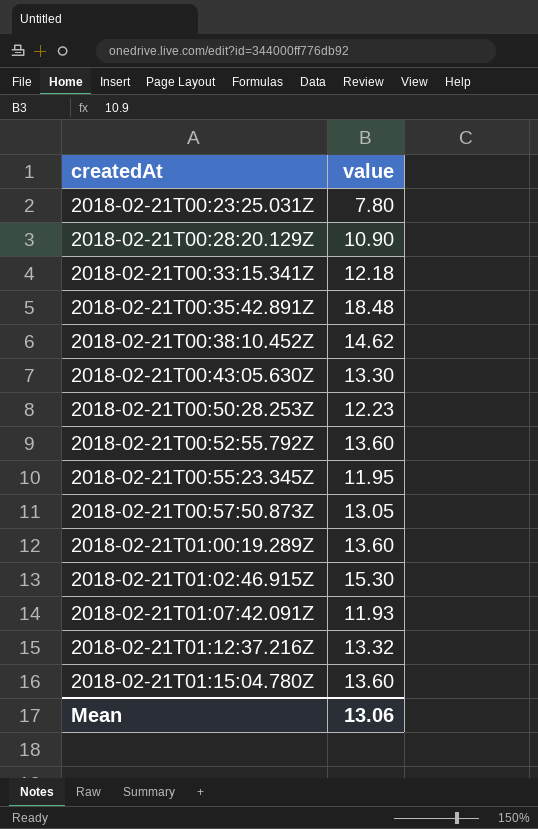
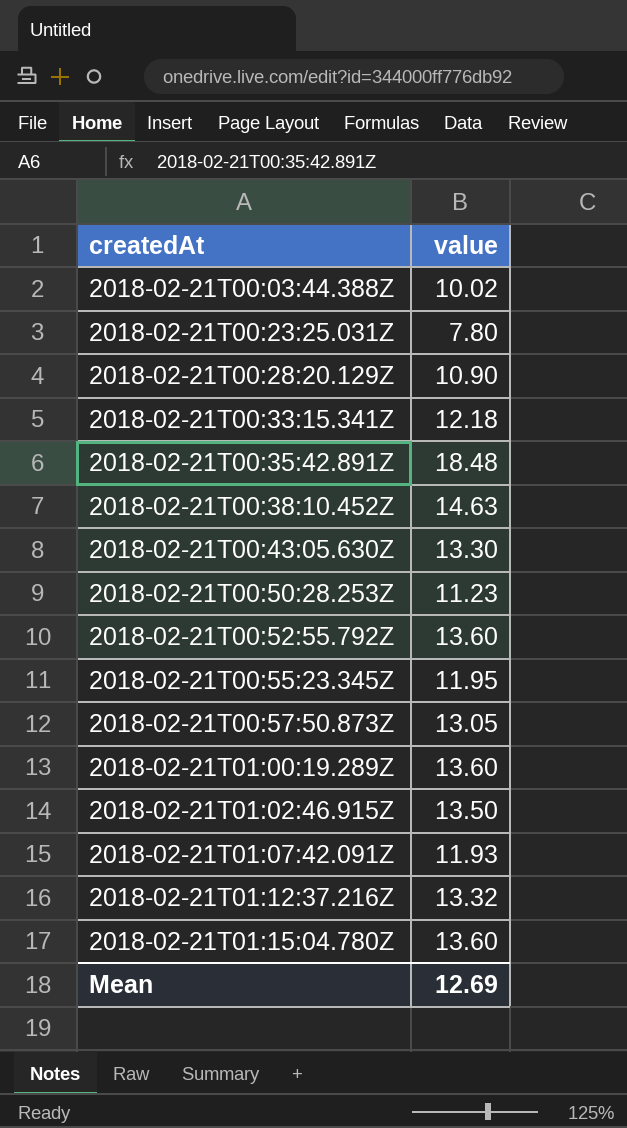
row 2018-02-21T00:03:44.388Z: none -> 10.02
2018-02-21T00:38:10.452Z | value: 14.62 -> 14.63
2018-02-21T00:50:28.253Z | value: 12.23 -> 11.23
2018-02-21T01:02:46.915Z | value: 15.30 -> 13.50
Mean | value: 13.06 -> 12.69

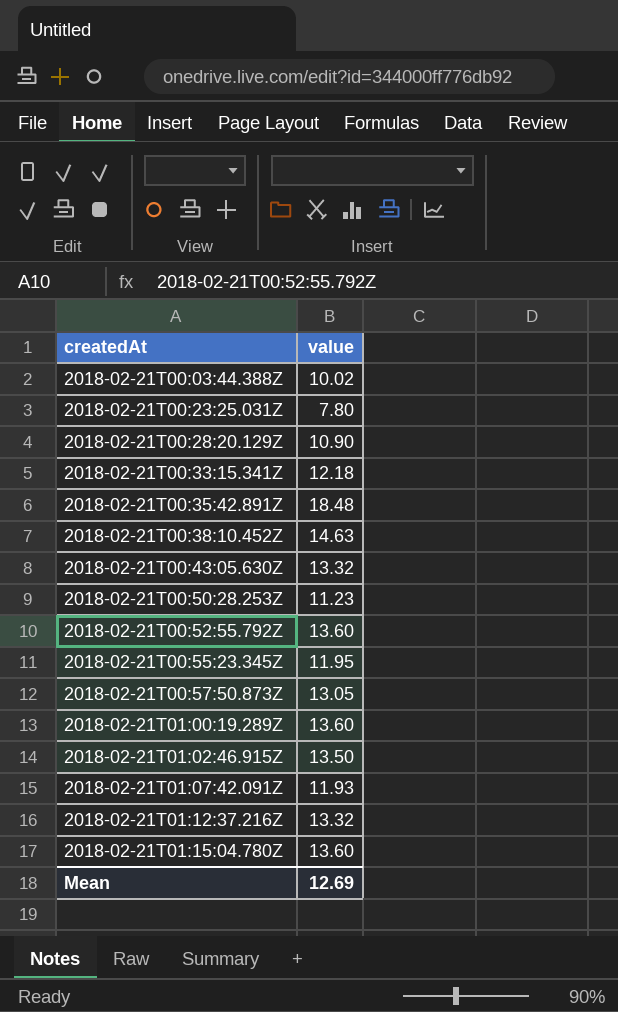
2018-02-21T00:43:05.630Z | value: 13.30 -> 13.32

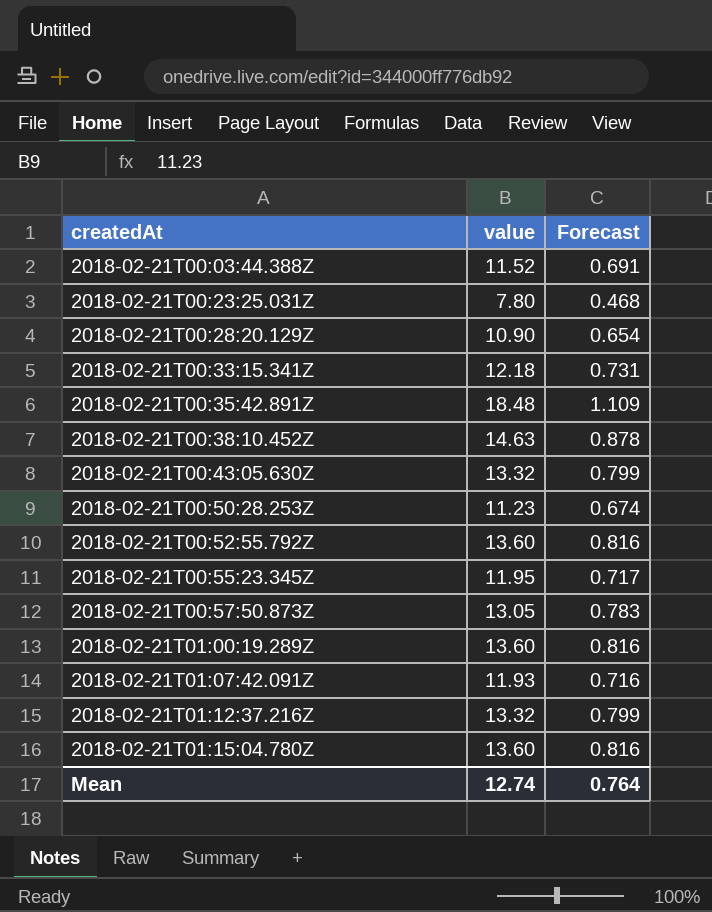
column Forecast | formula: none -> [value] * 0.06
row 2018-02-21T01:02:46.915Z: 13.50 -> none
2018-02-21T00:03:44.388Z | value: 10.02 -> 11.52
Mean | value: 12.69 -> 12.74

